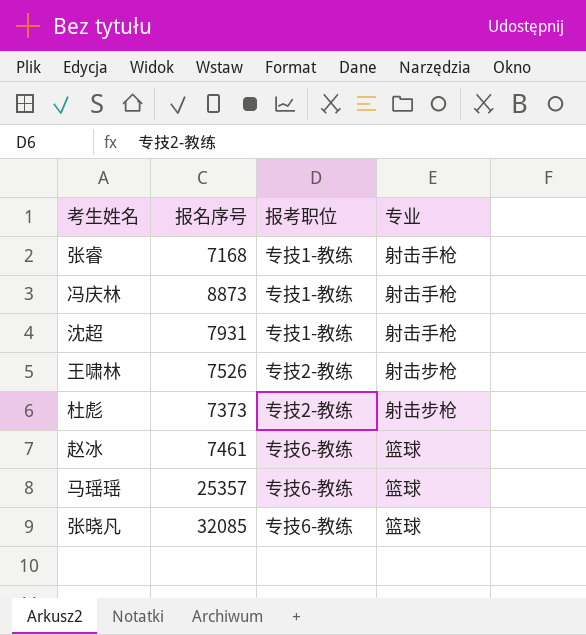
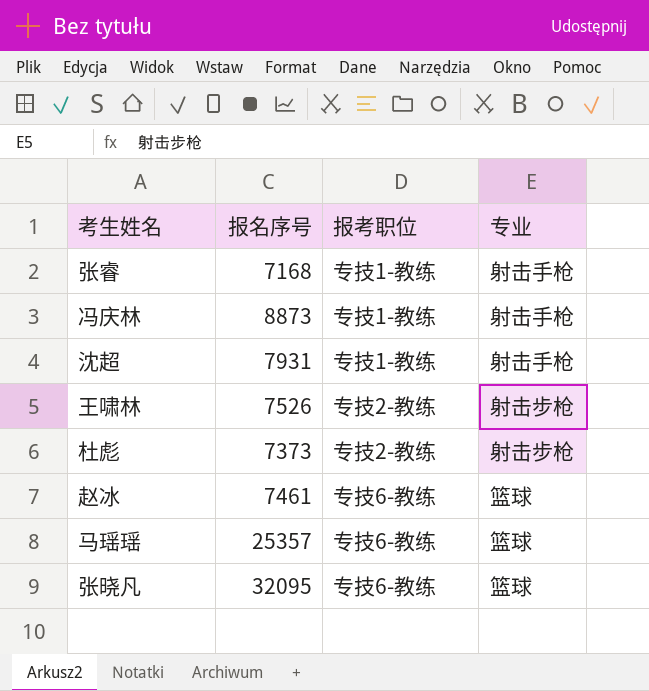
张晓凡 | 报名序号: 32085 -> 32095

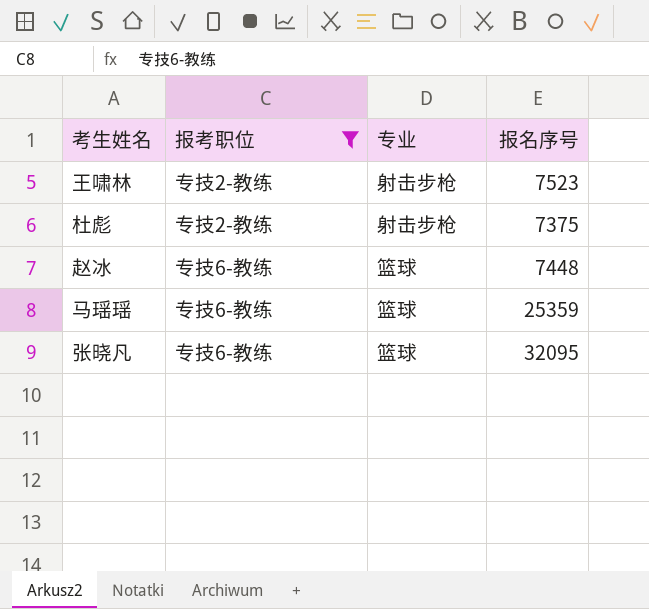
filter: none -> 报考职位 != 专技1-教练
column 报名序号 | position: 2 -> 4
王啸林 | 报名序号: 7526 -> 7523
杜彪 | 报名序号: 7373 -> 7375
赵冰 | 报名序号: 7461 -> 7448
马瑶瑶 | 报名序号: 25357 -> 25359

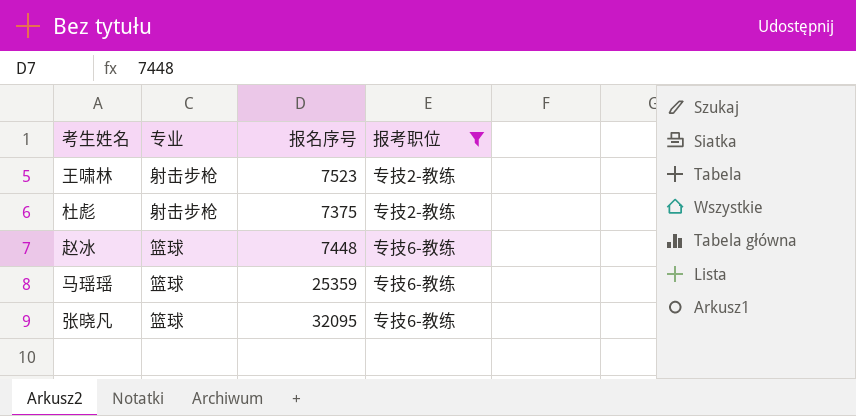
column 报考职位 | position: 2 -> 4

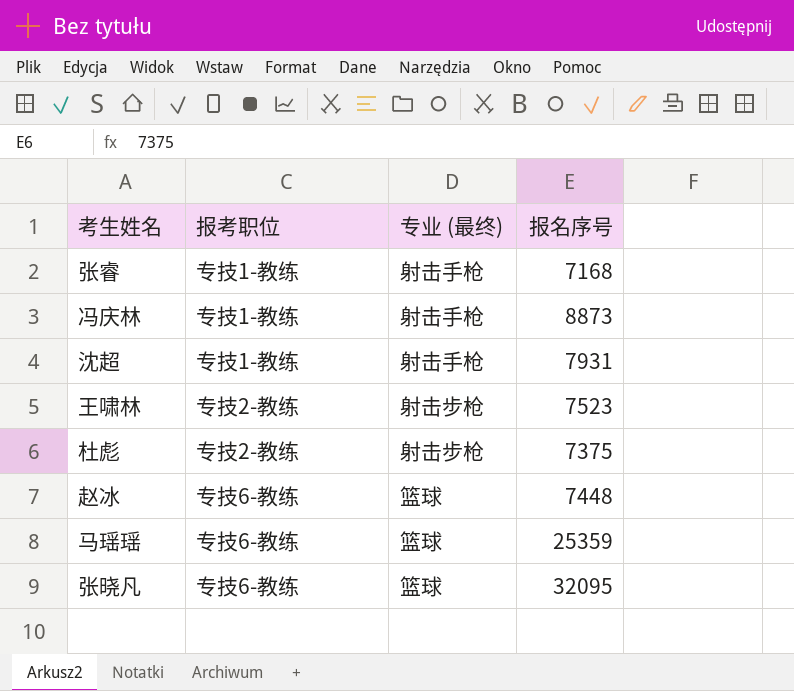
filter: 报考职位 != 专技1-教练 -> none
column 报考职位 | position: 4 -> 2
column name: 专业 -> 专业 (最终)

